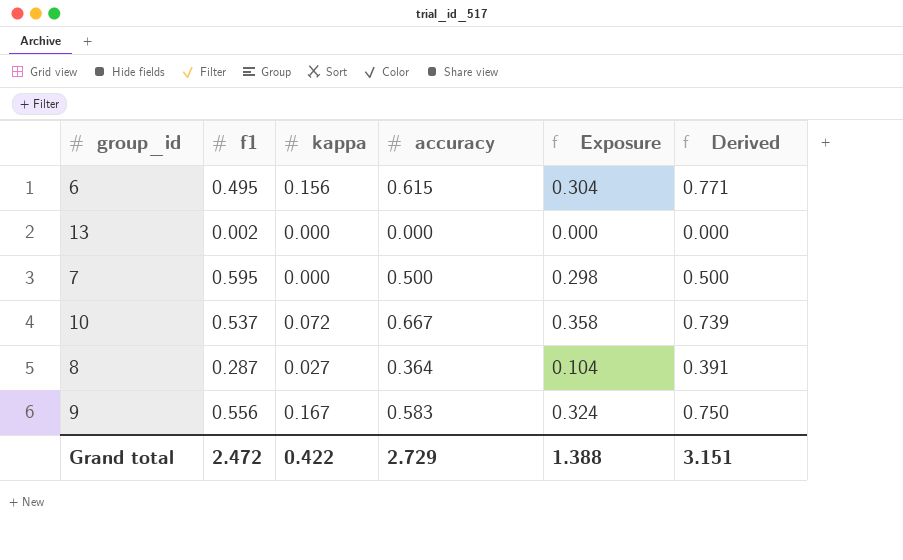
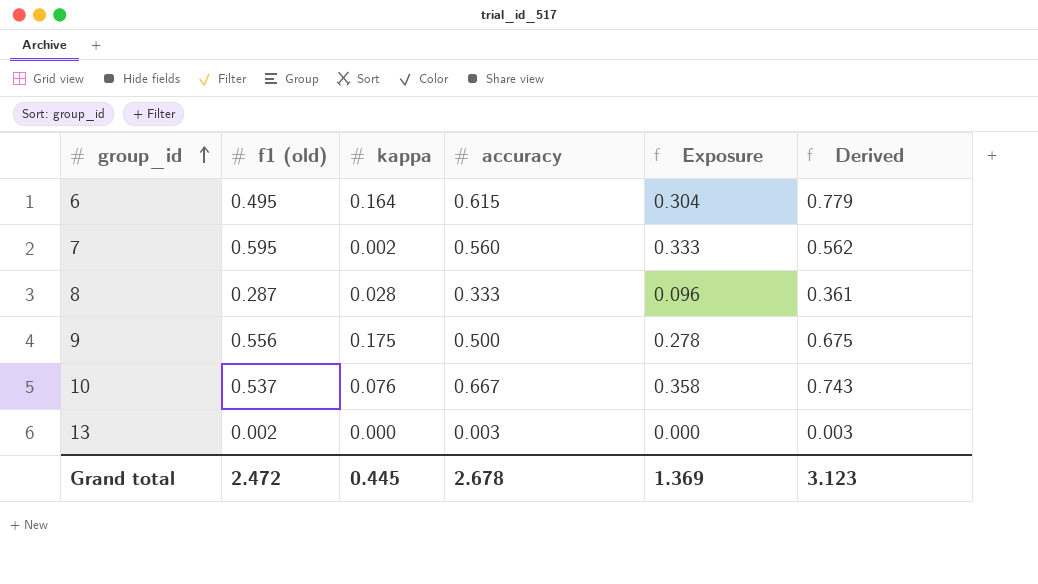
row order: none -> group_id ascending
column name: f1 -> f1 (old)
6 | kappa: 0.156 -> 0.164
6 | Derived: 0.771 -> 0.779
7 | kappa: 0.000 -> 0.002
7 | accuracy: 0.500 -> 0.560
7 | Exposure: 0.298 -> 0.333
7 | Derived: 0.500 -> 0.562
8 | kappa: 0.027 -> 0.028
8 | accuracy: 0.364 -> 0.333
8 | Exposure: 0.104 -> 0.096
8 | Derived: 0.391 -> 0.361
9 | kappa: 0.167 -> 0.175
9 | accuracy: 0.583 -> 0.500
9 | Exposure: 0.324 -> 0.278
9 | Derived: 0.750 -> 0.675
10 | kappa: 0.072 -> 0.076
10 | Derived: 0.739 -> 0.743
13 | accuracy: 0.000 -> 0.003
13 | Derived: 0.000 -> 0.003
Grand total | kappa: 0.422 -> 0.445
Grand total | accuracy: 2.729 -> 2.678
Grand total | Exposure: 1.388 -> 1.369
Grand total | Derived: 3.151 -> 3.123

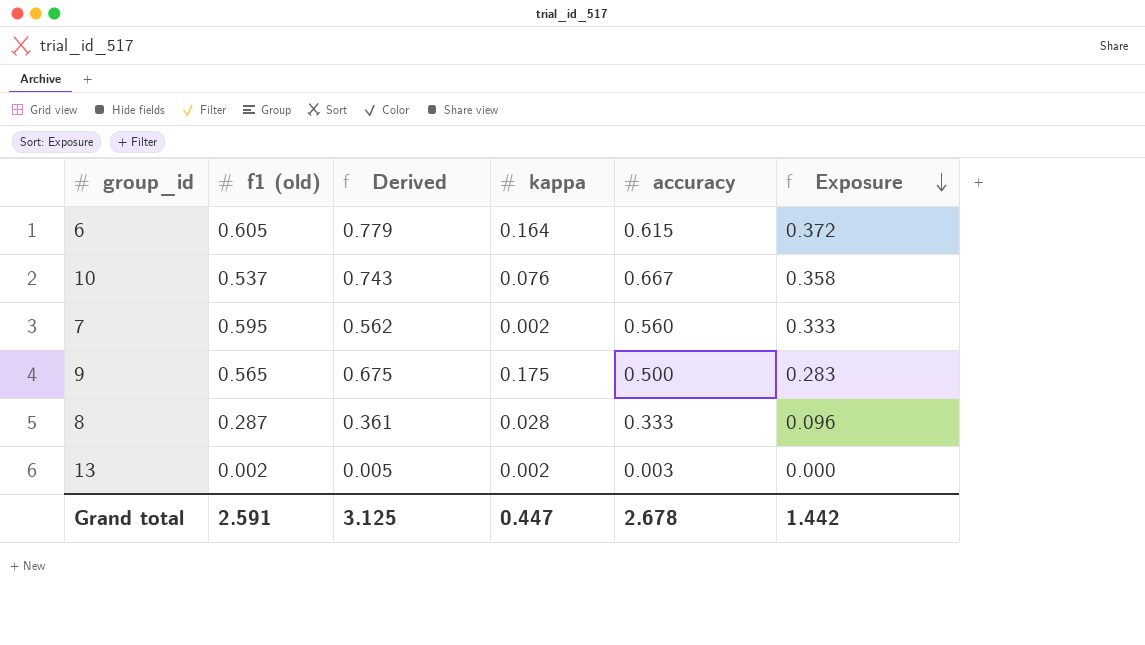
row order: group_id ascending -> Exposure descending
column Derived | position: 6 -> 3
6 | f1 (old): 0.495 -> 0.605
6 | Exposure: 0.304 -> 0.372
9 | f1 (old): 0.556 -> 0.565
9 | Exposure: 0.278 -> 0.283
13 | Derived: 0.003 -> 0.005
13 | kappa: 0.000 -> 0.002
Grand total | f1 (old): 2.472 -> 2.591
Grand total | Derived: 3.123 -> 3.125
Grand total | kappa: 0.445 -> 0.447
Grand total | Exposure: 1.369 -> 1.442

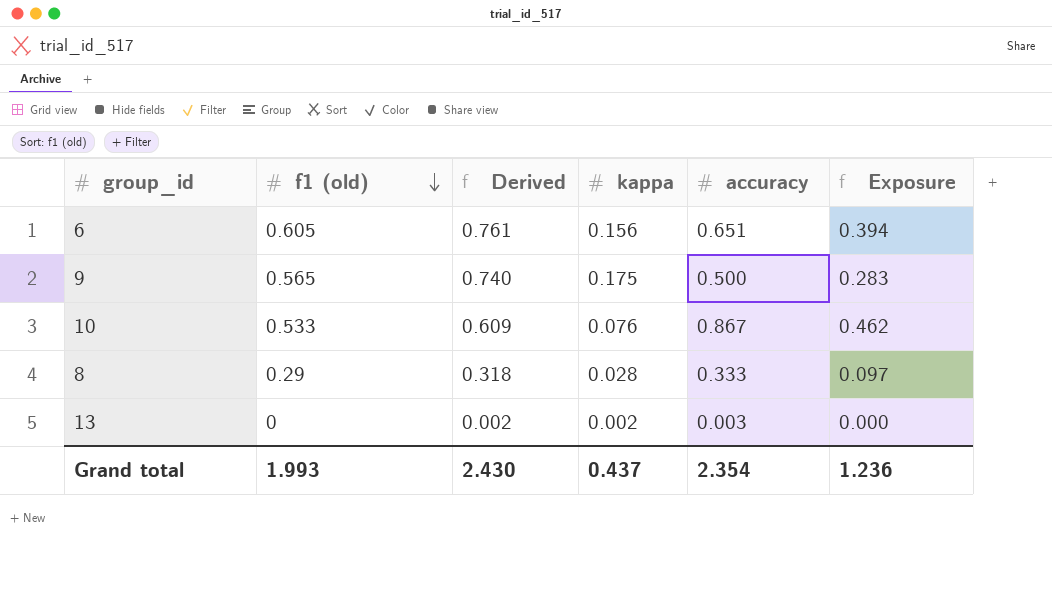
row order: Exposure descending -> f1 (old) descending
column Derived | formula: [kappa] + [accuracy] -> [f1 (old)] + [kappa]
row 7: 0.595 | 0.562 | 0.002 | 0.560 | 0.333 -> none
6 | kappa: 0.164 -> 0.156
6 | accuracy: 0.615 -> 0.651
6 | Exposure: 0.372 -> 0.394
10 | f1 (old): 0.537 -> 0.533
10 | accuracy: 0.667 -> 0.867
10 | Exposure: 0.358 -> 0.462
8 | f1 (old): 0.287 -> 0.29
8 | Exposure: 0.096 -> 0.097
13 | f1 (old): 0.002 -> 0
Grand total | f1 (old): 2.591 -> 1.993
Grand total | Derived: 3.125 -> 2.430
Grand total | kappa: 0.447 -> 0.437
Grand total | accuracy: 2.678 -> 2.354
Grand total | Exposure: 1.442 -> 1.236

